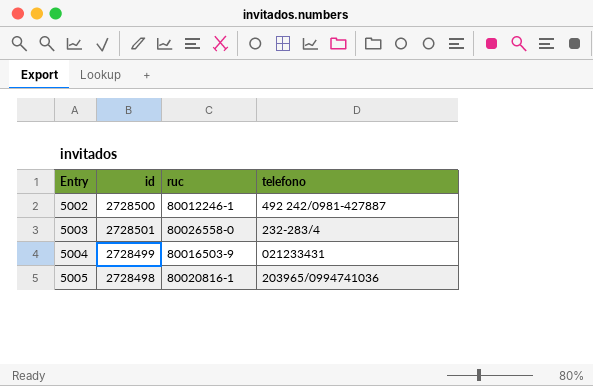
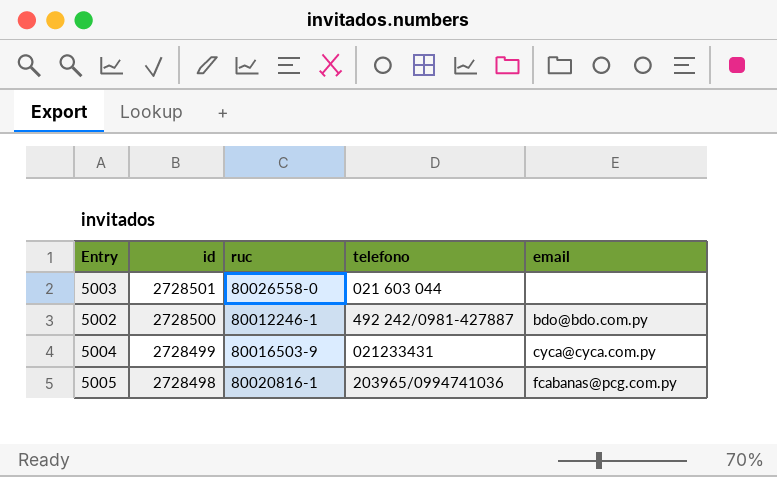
row order: Entry ascending -> id descending
column email | position: none -> 5
5003 | telefono: 232-283/4 -> 021 603 044

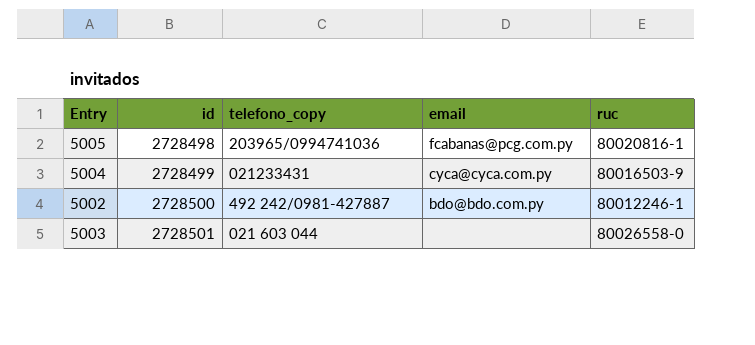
row order: id descending -> id ascending
column name: telefono -> telefono_copy
column ruc | position: 3 -> 5

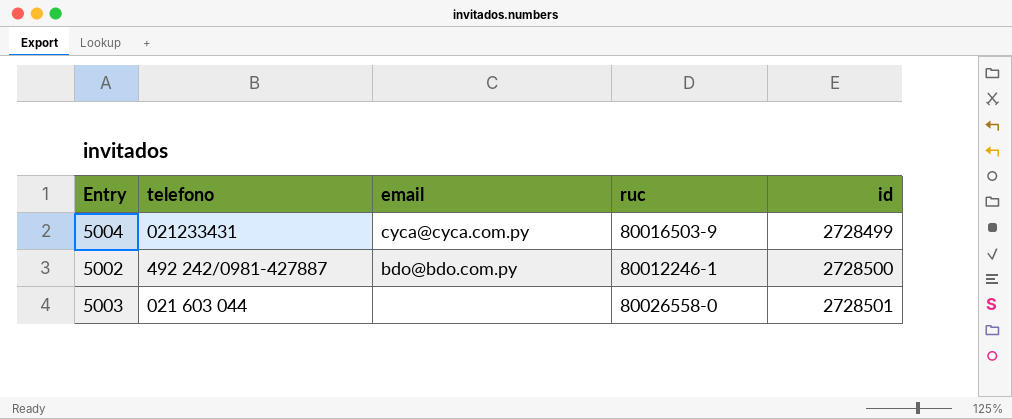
column name: telefono_copy -> telefono
column id | position: 2 -> 5
row 5005: 2728498 | 203965/0994741036 | fcabanas@pcg.com.py | 80020816-1 -> none

